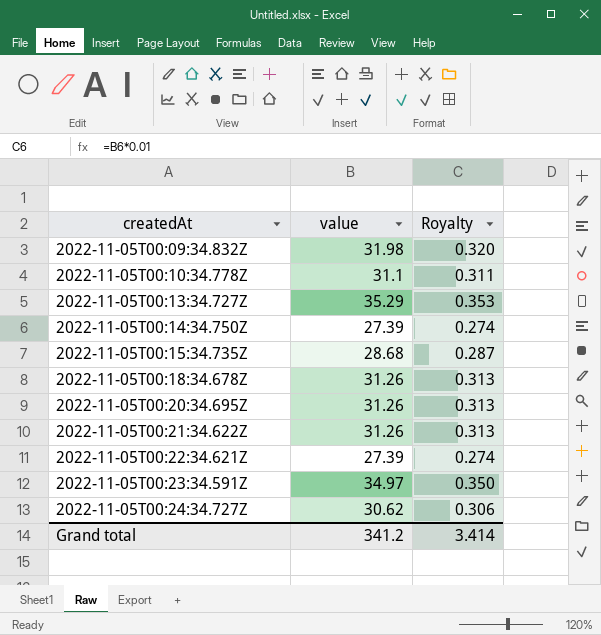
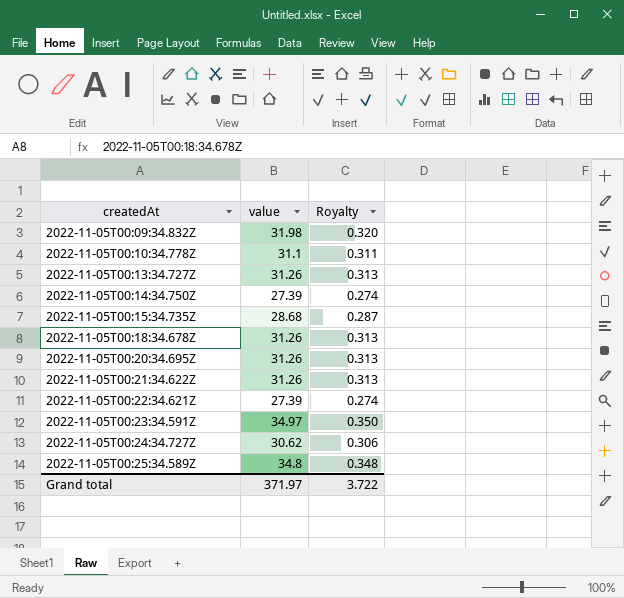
2022-11-05T00:13:34.727Z | value: 35.29 -> 31.26
2022-11-05T00:13:34.727Z | Royalty: 0.353 -> 0.313
row 2022-11-05T00:25:34.589Z: none -> 34.8 | 0.348
Grand total | value: 341.2 -> 371.97
Grand total | Royalty: 3.414 -> 3.722

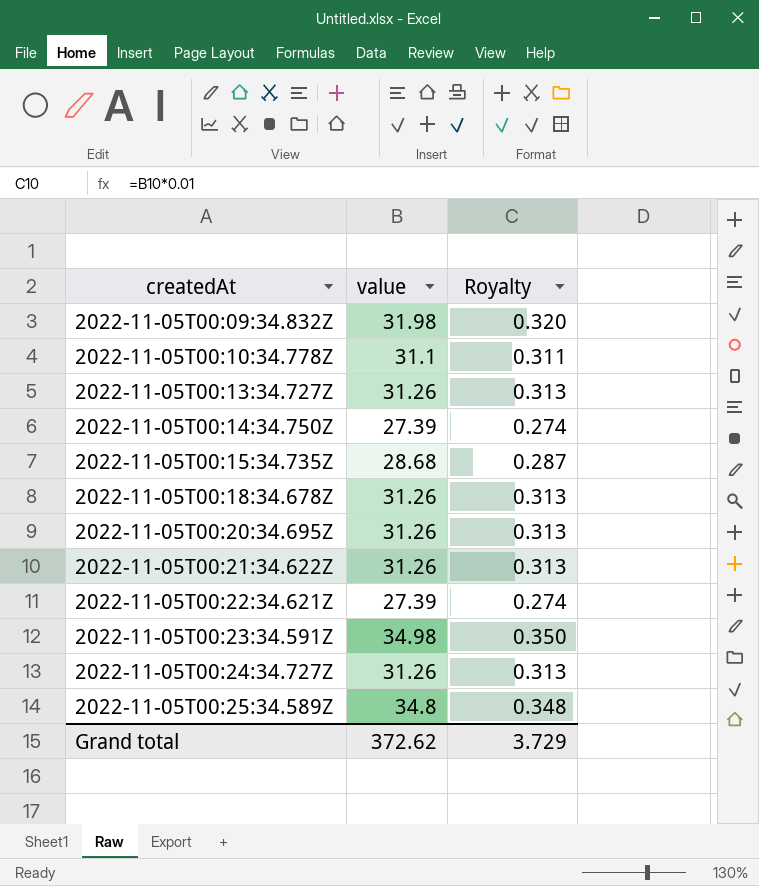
2022-11-05T00:23:34.591Z | value: 34.97 -> 34.98
2022-11-05T00:24:34.727Z | value: 30.62 -> 31.26
2022-11-05T00:24:34.727Z | Royalty: 0.306 -> 0.313
Grand total | value: 371.97 -> 372.62
Grand total | Royalty: 3.722 -> 3.729

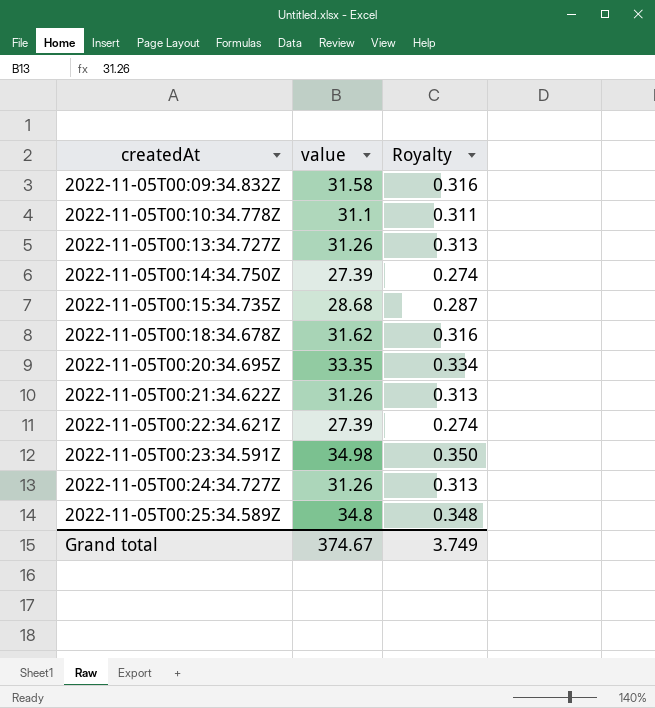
2022-11-05T00:09:34.832Z | value: 31.98 -> 31.58
2022-11-05T00:09:34.832Z | Royalty: 0.320 -> 0.316
2022-11-05T00:18:34.678Z | value: 31.26 -> 31.62
2022-11-05T00:18:34.678Z | Royalty: 0.313 -> 0.316
2022-11-05T00:20:34.695Z | value: 31.26 -> 33.35
2022-11-05T00:20:34.695Z | Royalty: 0.313 -> 0.334
Grand total | value: 372.62 -> 374.67
Grand total | Royalty: 3.729 -> 3.749

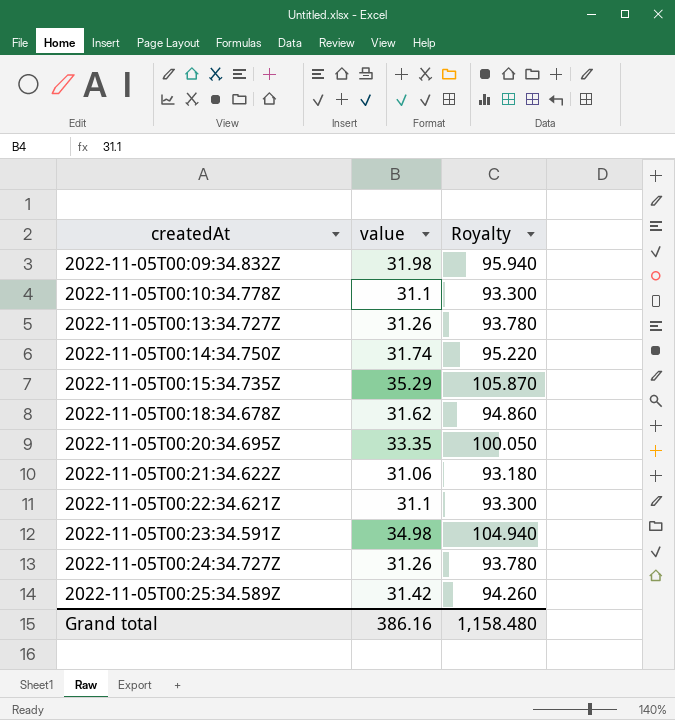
column Royalty | formula: [value] * 0.01 -> [value] * 3
2022-11-05T00:09:34.832Z | value: 31.58 -> 31.98
2022-11-05T00:14:34.750Z | value: 27.39 -> 31.74
2022-11-05T00:15:34.735Z | value: 28.68 -> 35.29
2022-11-05T00:21:34.622Z | value: 31.26 -> 31.06
2022-11-05T00:22:34.621Z | value: 27.39 -> 31.1
2022-11-05T00:25:34.589Z | value: 34.8 -> 31.42
Grand total | value: 374.67 -> 386.16
Grand total | Royalty: 3.749 -> 1,158.480

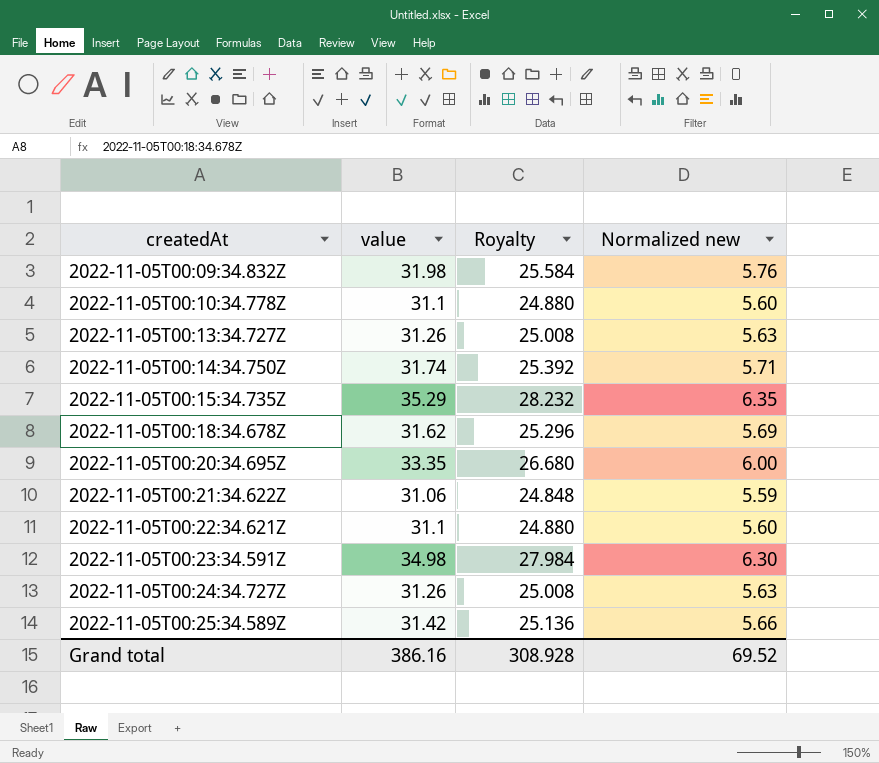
column Royalty | formula: [value] * 3 -> [value] * 0.8
column Normalized new | formula: none -> [value] * 0.18
Grand total | Royalty: 1,158.480 -> 308.928

